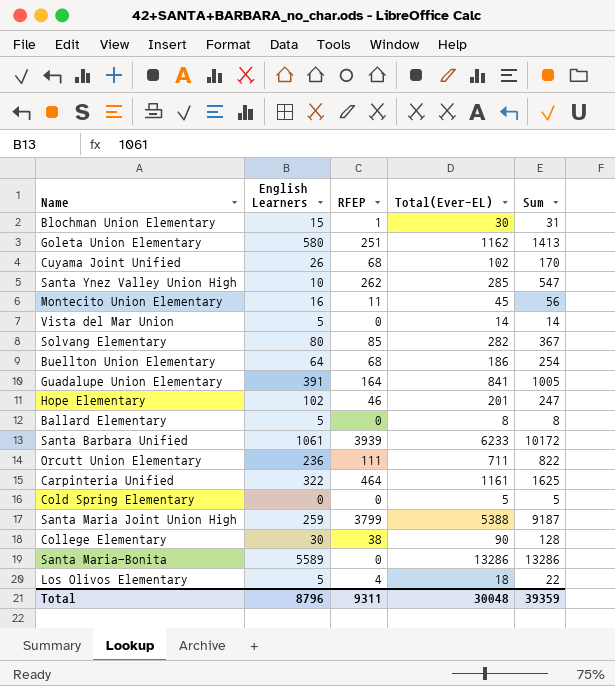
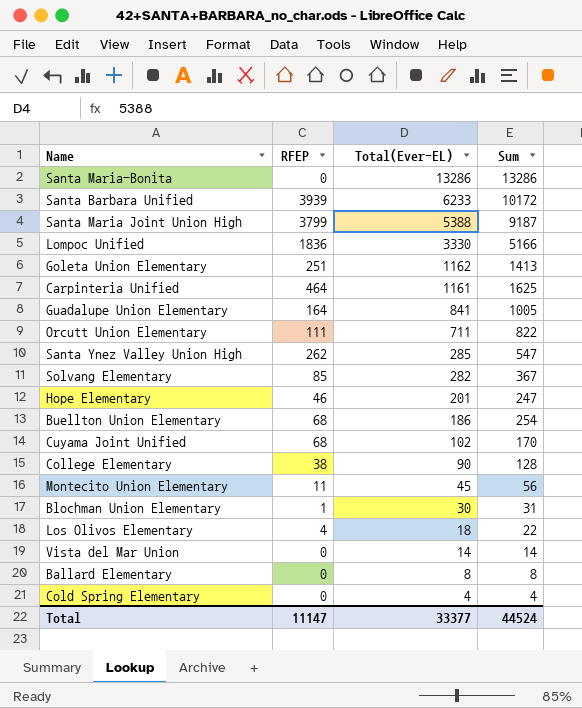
row order: none -> Total(Ever-EL) descending
column English Learners | position: 2 -> none
row Lompoc Unified: none -> 1836 | 3330 | 5166
Cold Spring Elementary | Total(Ever-EL): 5 -> 4
Cold Spring Elementary | Sum: 5 -> 4
Total | RFEP: 9311 -> 11147
Total | Total(Ever-EL): 30048 -> 33377
Total | Sum: 39359 -> 44524

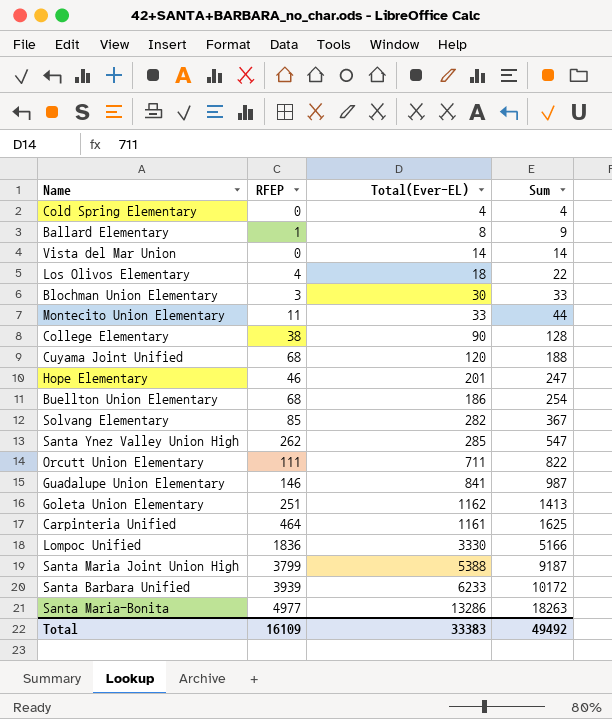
row order: Total(Ever-EL) descending -> Sum ascending
Ballard Elementary | RFEP: 0 -> 1
Ballard Elementary | Sum: 8 -> 9
Blochman Union Elementary | RFEP: 1 -> 3
Blochman Union Elementary | Sum: 31 -> 33
Montecito Union Elementary | Total(Ever-EL): 45 -> 33
Montecito Union Elementary | Sum: 56 -> 44
Cuyama Joint Unified | Total(Ever-EL): 102 -> 120
Cuyama Joint Unified | Sum: 170 -> 188
Guadalupe Union Elementary | RFEP: 164 -> 146
Guadalupe Union Elementary | Sum: 1005 -> 987
Santa Maria-Bonita | RFEP: 0 -> 4977
Santa Maria-Bonita | Sum: 13286 -> 18263
Total | RFEP: 11147 -> 16109
Total | Total(Ever-EL): 33377 -> 33383
Total | Sum: 44524 -> 49492

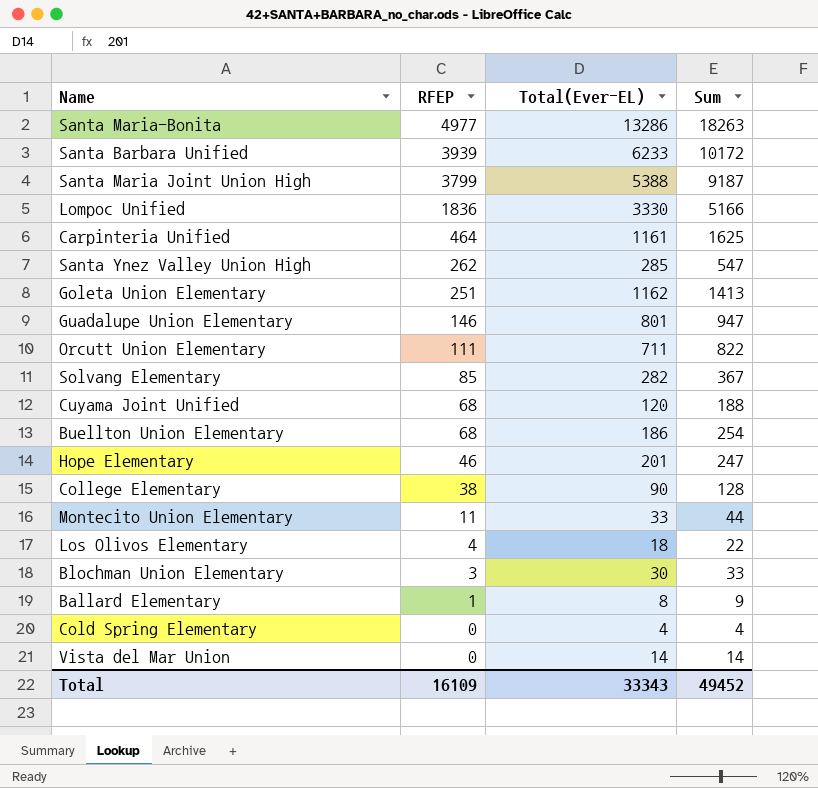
row order: Sum ascending -> RFEP descending
Guadalupe Union Elementary | Total(Ever-EL): 841 -> 801
Guadalupe Union Elementary | Sum: 987 -> 947
Total | Total(Ever-EL): 33383 -> 33343
Total | Sum: 49492 -> 49452

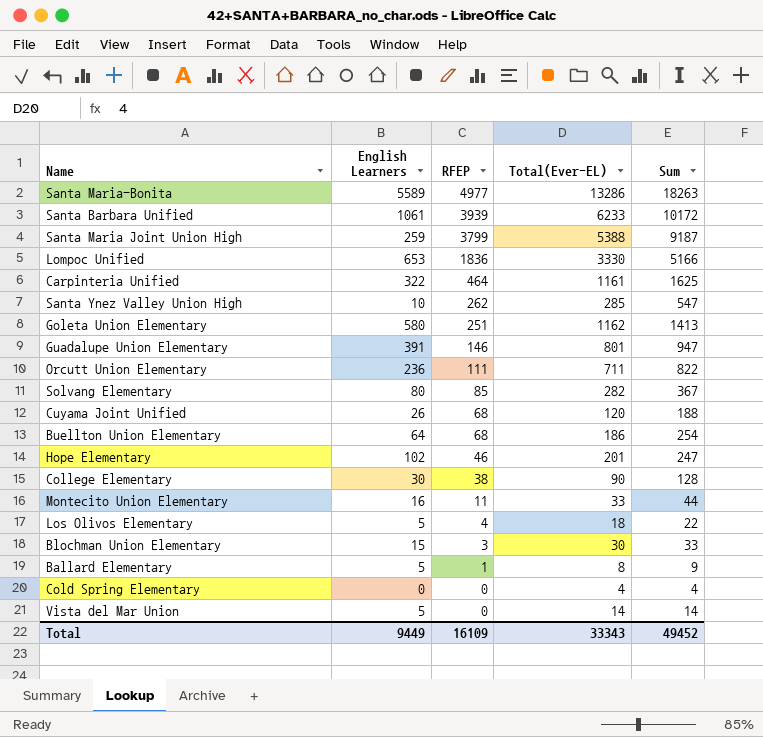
column English Learners | position: none -> 2

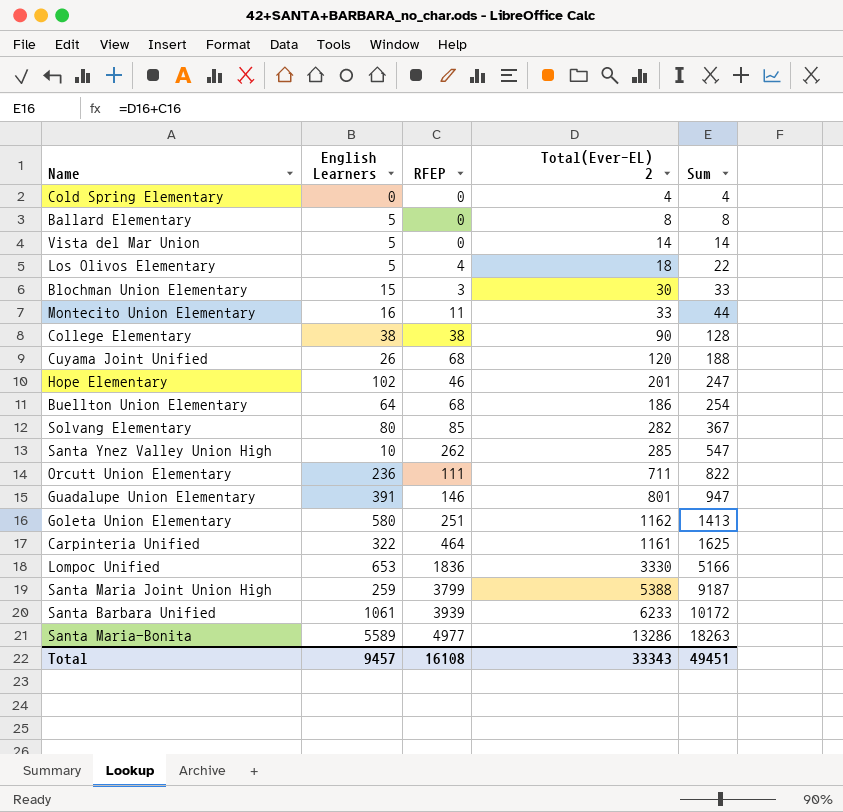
row order: RFEP descending -> Sum ascending
column name: Total(Ever-EL) -> Total(Ever-EL) 2
Ballard Elementary | RFEP: 1 -> 0
Ballard Elementary | Sum: 9 -> 8
College Elementary | English Learners: 30 -> 38
Total | English Learners: 9449 -> 9457
Total | RFEP: 16109 -> 16108
Total | Sum: 49452 -> 49451

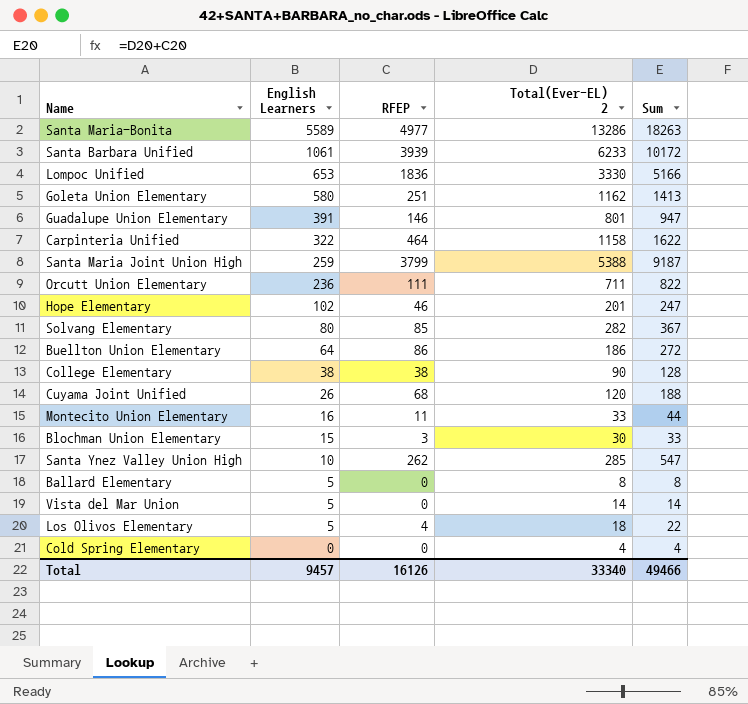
row order: Sum ascending -> English Learners descending
Carpinteria Unified | Total(Ever-EL) 2: 1161 -> 1158
Carpinteria Unified | Sum: 1625 -> 1622
Buellton Union Elementary | RFEP: 68 -> 86
Buellton Union Elementary | Sum: 254 -> 272
Total | RFEP: 16108 -> 16126
Total | Total(Ever-EL) 2: 33343 -> 33340
Total | Sum: 49451 -> 49466

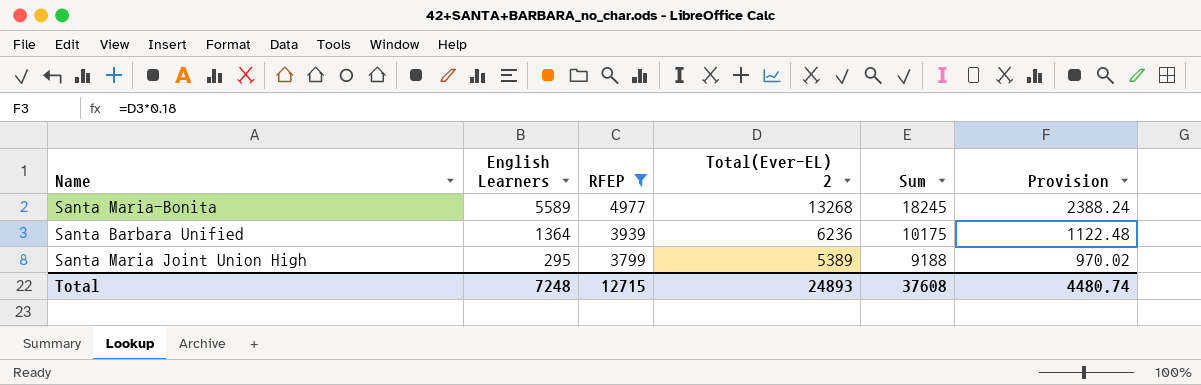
filter: none -> RFEP >= 3799
column Provision | formula: none -> [Total(Ever-EL) 2] * 0.18
Santa Maria-Bonita | Total(Ever-EL) 2: 13286 -> 13268
Santa Maria-Bonita | Sum: 18263 -> 18245
Santa Barbara Unified | English Learners: 1061 -> 1364
Santa Barbara Unified | Total(Ever-EL) 2: 6233 -> 6236
Santa Barbara Unified | Sum: 10172 -> 10175
Santa Maria Joint Union High | English Learners: 259 -> 295
Santa Maria Joint Union High | Total(Ever-EL) 2: 5388 -> 5389
Santa Maria Joint Union High | Sum: 9187 -> 9188
Total | English Learners: 9457 -> 7248
Total | RFEP: 16126 -> 12715
Total | Total(Ever-EL) 2: 33340 -> 24893
Total | Sum: 49466 -> 37608

